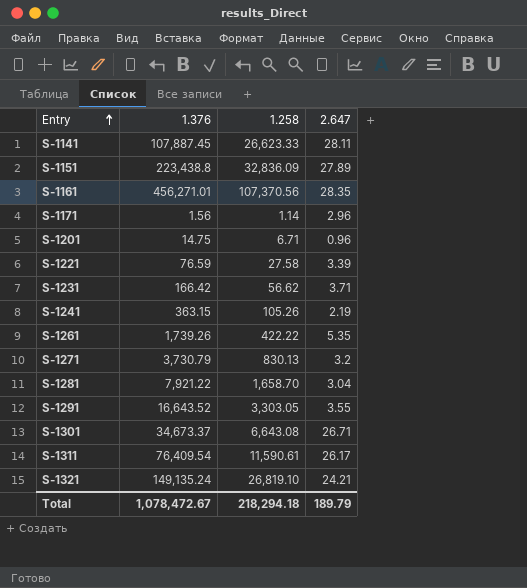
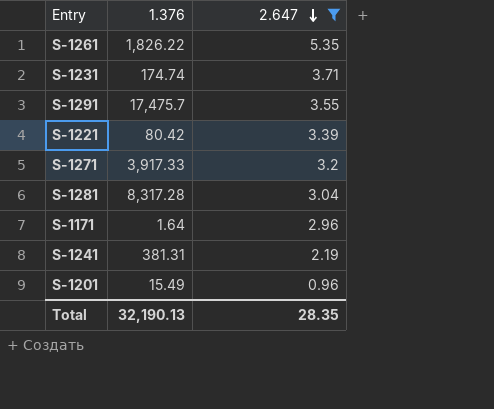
filter: none -> 2.647 <= 5.35
row order: Entry ascending -> 2.647 descending
column 1.258 | position: 3 -> none
S-1261 | 1.376: 1,739.26 -> 1,826.22
S-1231 | 1.376: 166.42 -> 174.74
S-1291 | 1.376: 16,643.52 -> 17,475.7
S-1221 | 1.376: 76.59 -> 80.42
S-1271 | 1.376: 3,730.79 -> 3,917.33
S-1281 | 1.376: 7,921.22 -> 8,317.28
S-1171 | 1.376: 1.56 -> 1.64
S-1241 | 1.376: 363.15 -> 381.31
S-1201 | 1.376: 14.75 -> 15.49
Total | 1.376: 1,078,472.67 -> 32,190.13
Total | 2.647: 189.79 -> 28.35

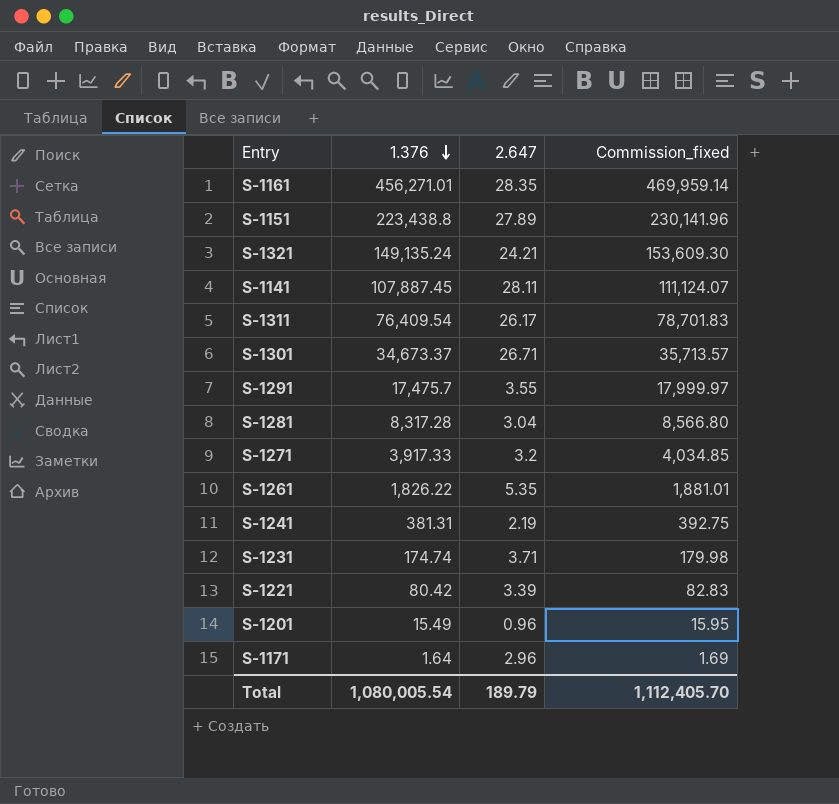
filter: 2.647 <= 5.35 -> none
row order: 2.647 descending -> 1.376 descending
column Commission_fixed | formula: none -> [1.376] * 1.03
Total | 1.376: 32,190.13 -> 1,080,005.54
Total | 2.647: 28.35 -> 189.79

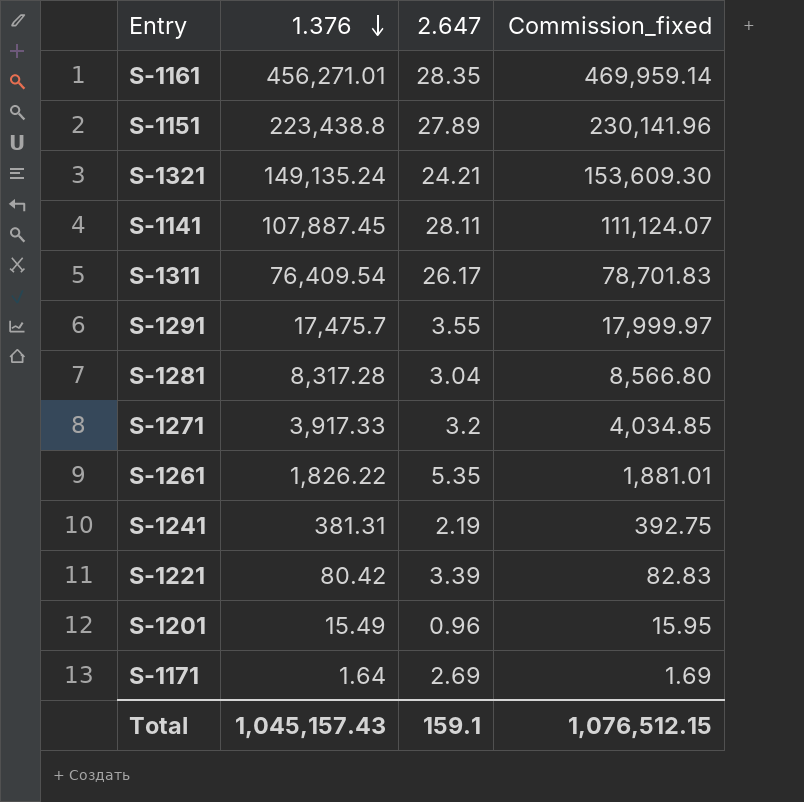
row S-1301: 34,673.37 | 26.71 | 35,713.57 -> none
row S-1231: 174.74 | 3.71 | 179.98 -> none
S-1171 | 2.647: 2.96 -> 2.69
Total | 1.376: 1,080,005.54 -> 1,045,157.43
Total | 2.647: 189.79 -> 159.1
Total | Commission_fixed: 1,112,405.70 -> 1,076,512.15

